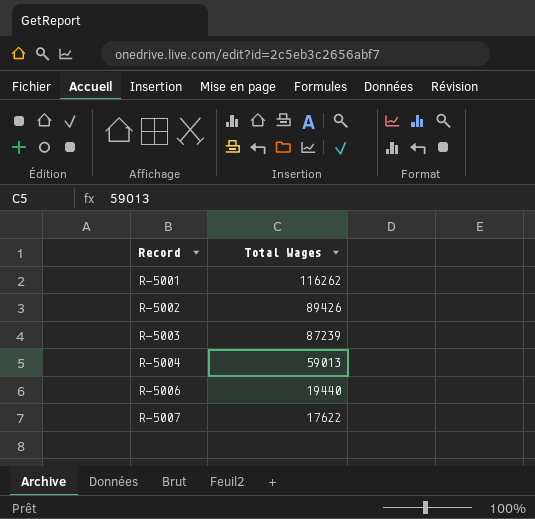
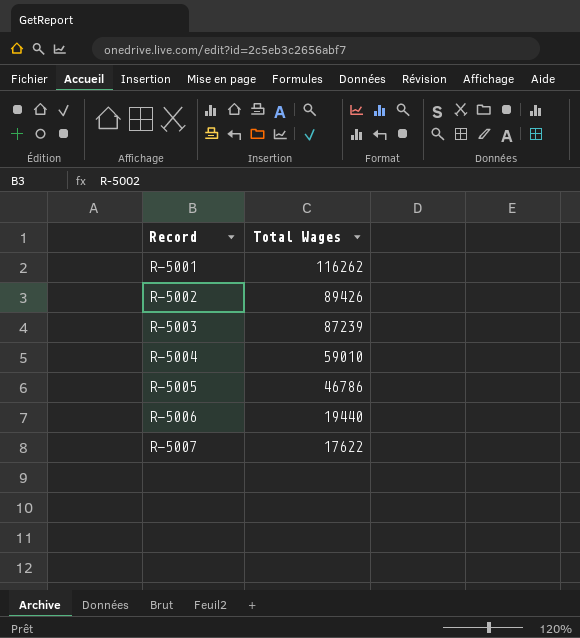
R-5004 | Total Wages: 59013 -> 59010
row R-5005: none -> 46786

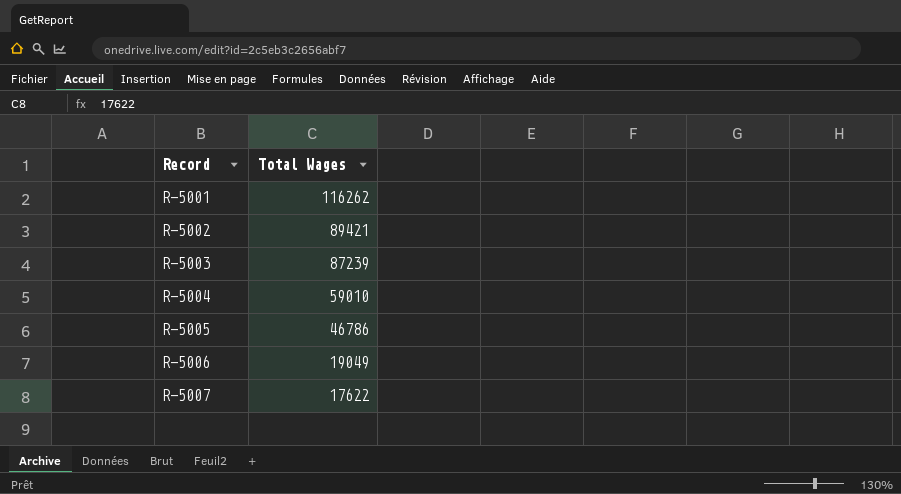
R-5002 | Total Wages: 89426 -> 89421
R-5006 | Total Wages: 19440 -> 19049

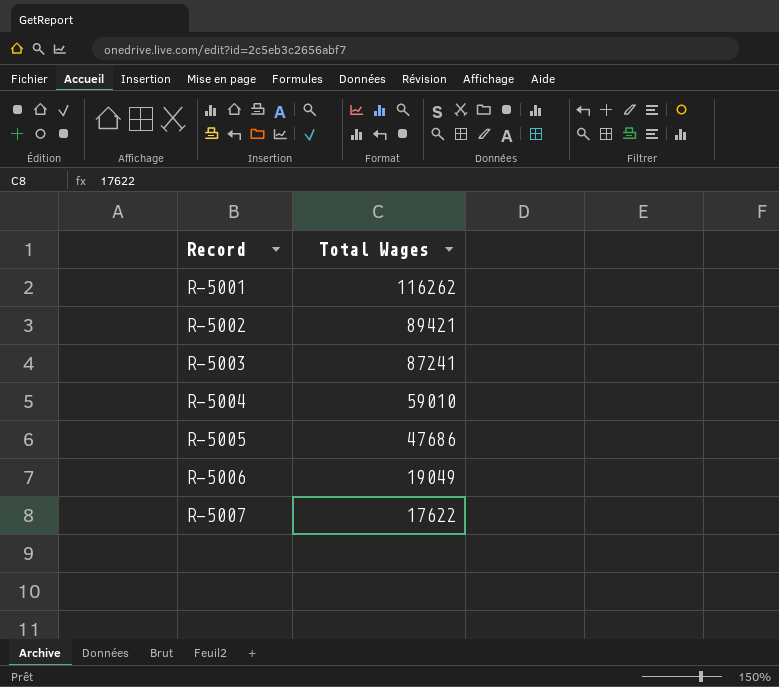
R-5003 | Total Wages: 87239 -> 87241
R-5005 | Total Wages: 46786 -> 47686

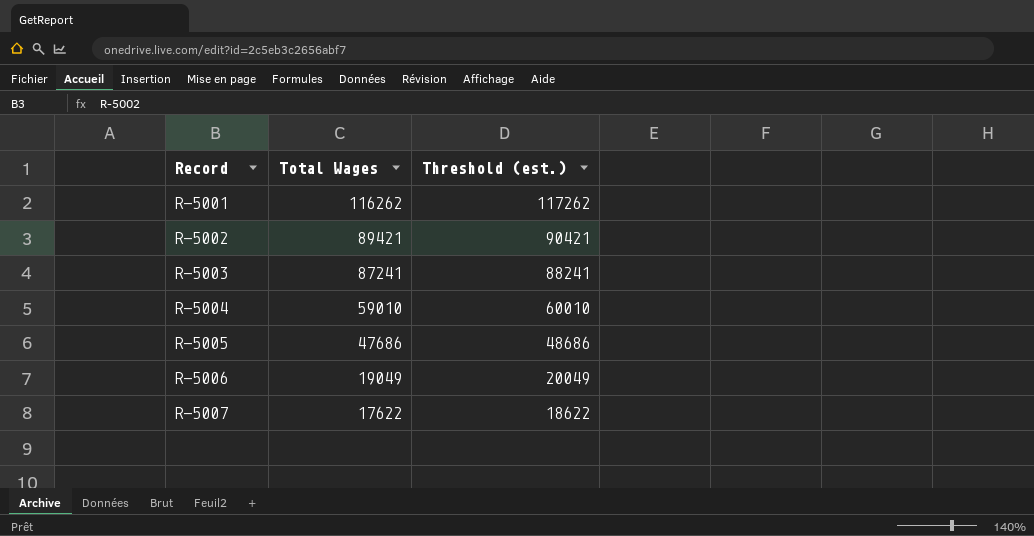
column Threshold (est.) | formula: none -> [Total Wages] + 1000

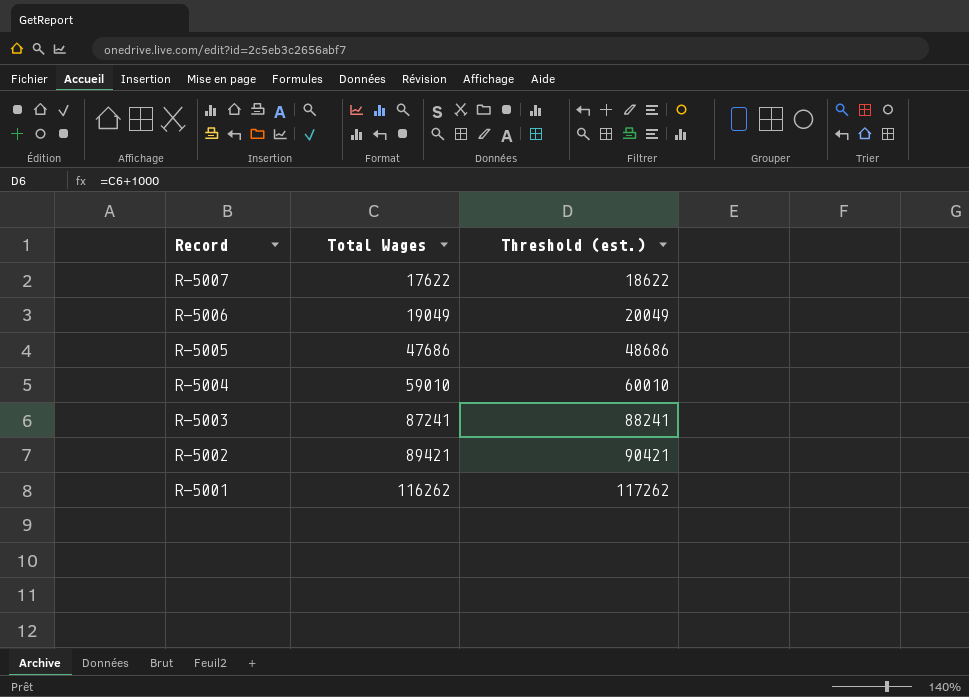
row order: Record ascending -> Record descending

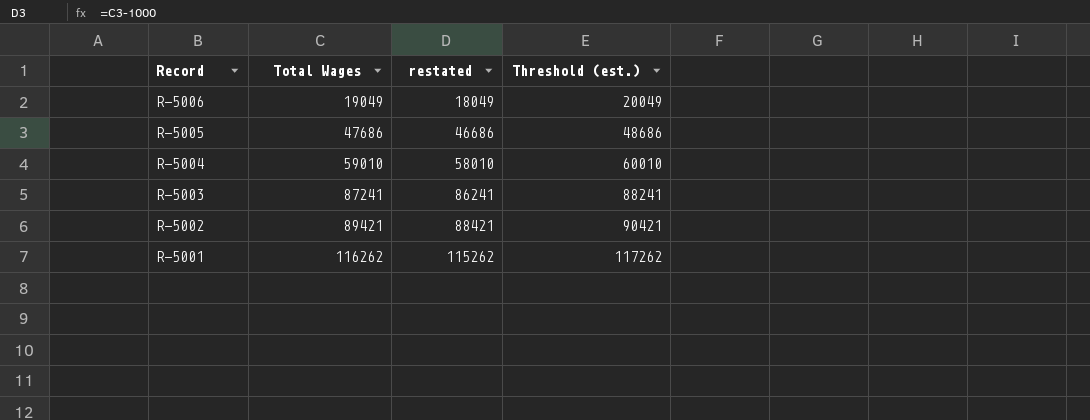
column restated | formula: none -> [Total Wages] - 1000
row R-5007: 17622 | 18622 -> none

